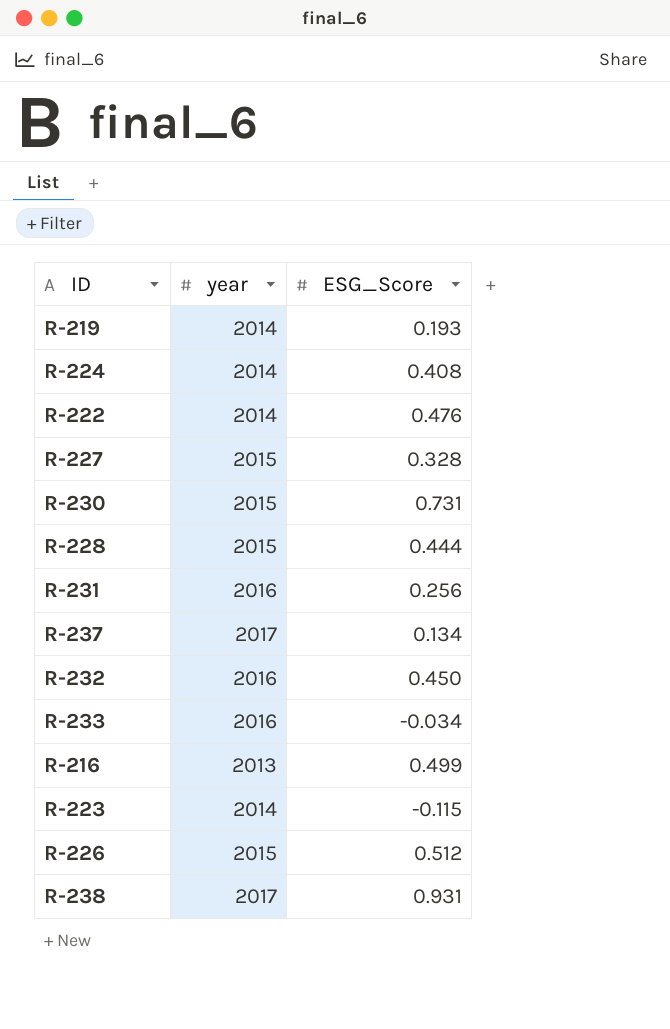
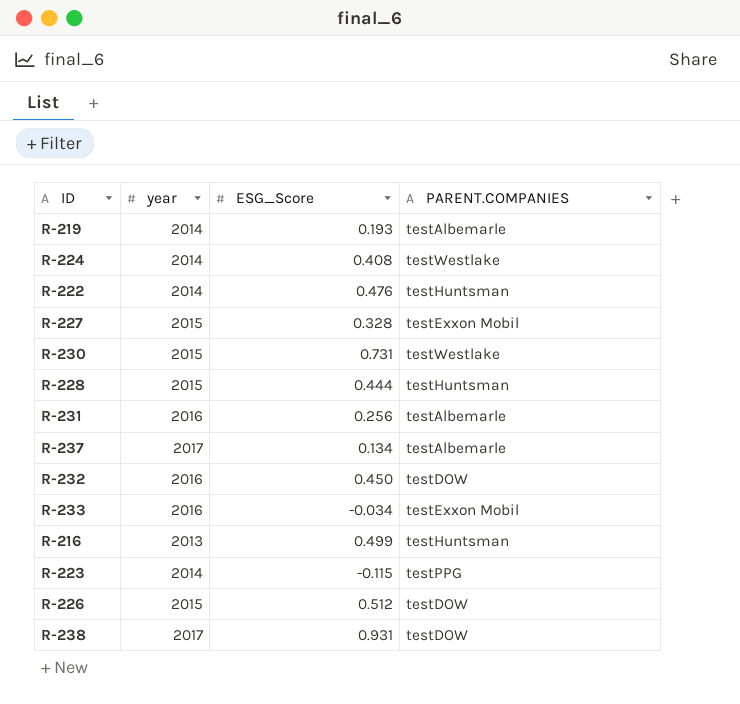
column PARENT.COMPANIES | position: none -> 4

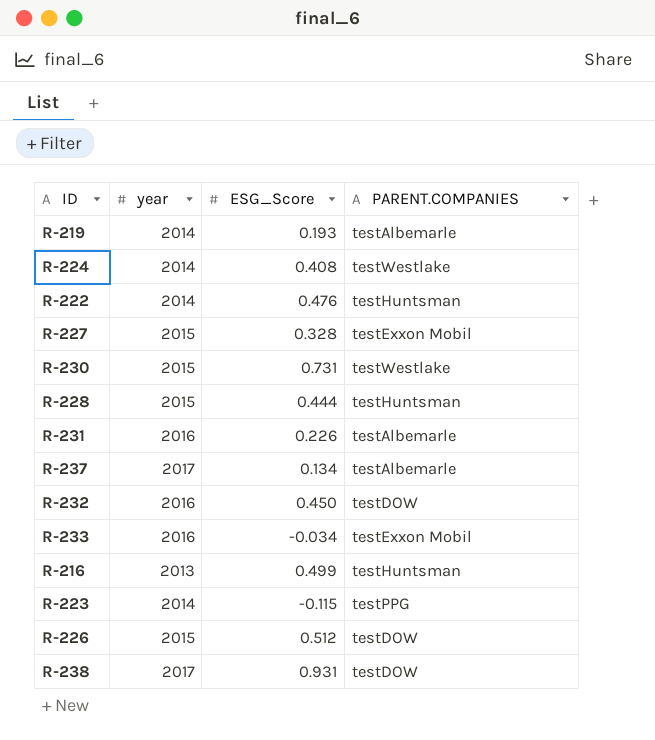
R-231 | ESG_Score: 0.256 -> 0.226

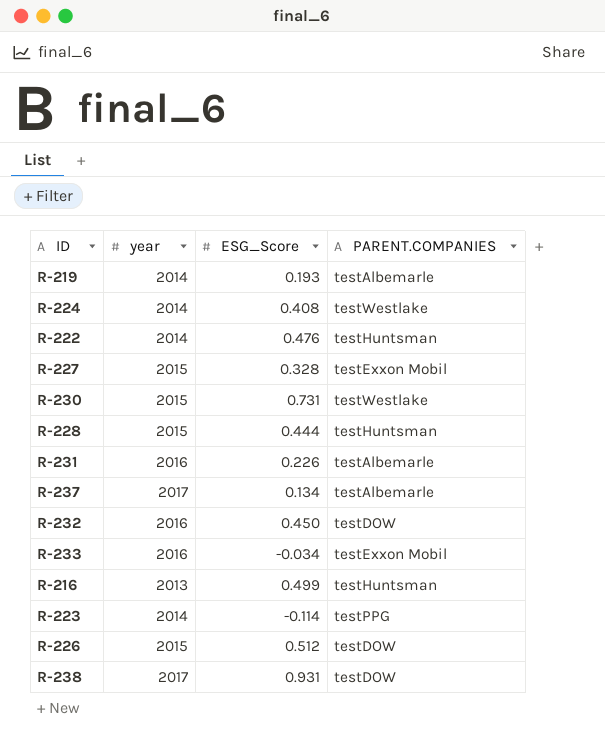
R-223 | ESG_Score: -0.115 -> -0.114

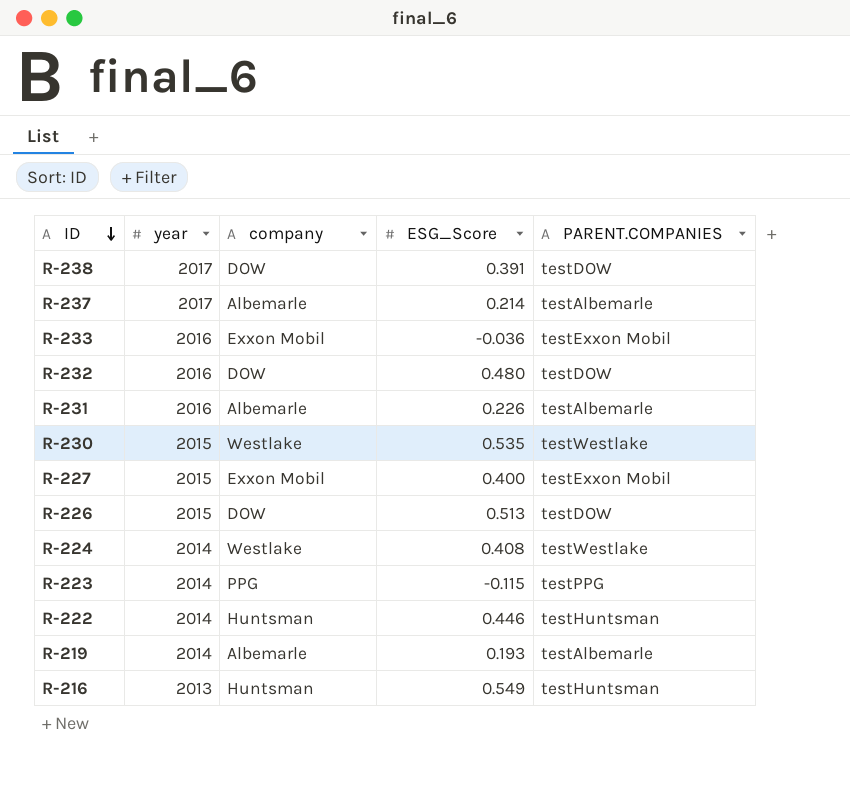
row order: none -> ID descending
column company | position: none -> 3
row R-228: 2015 | 0.444 | testHuntsman -> none
R-238 | ESG_Score: 0.931 -> 0.391
R-237 | ESG_Score: 0.134 -> 0.214
R-233 | ESG_Score: -0.034 -> -0.036
R-232 | ESG_Score: 0.450 -> 0.480
R-230 | ESG_Score: 0.731 -> 0.535
R-227 | ESG_Score: 0.328 -> 0.400
R-226 | ESG_Score: 0.512 -> 0.513
R-223 | ESG_Score: -0.114 -> -0.115
R-222 | ESG_Score: 0.476 -> 0.446
R-216 | ESG_Score: 0.499 -> 0.549

